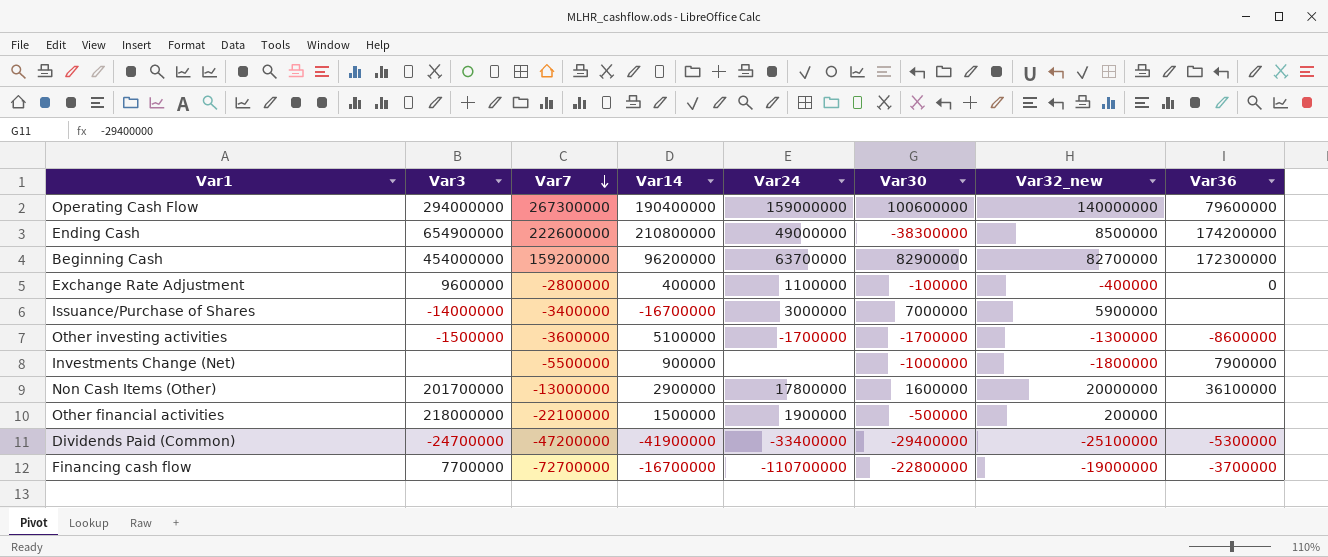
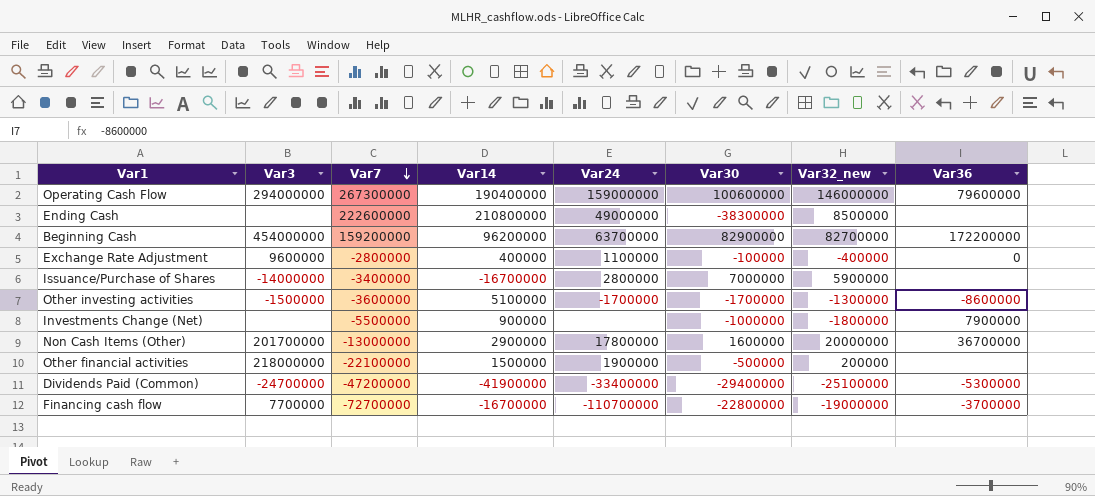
Operating Cash Flow | Var32_new: 140000000 -> 146000000
Ending Cash | Var3: 654900000 -> none
Ending Cash | Var36: 174200000 -> none
Beginning Cash | Var36: 172300000 -> 172200000
Issuance/Purchase of Shares | Var24: 3000000 -> 2800000
Non Cash Items (Other) | Var36: 36100000 -> 36700000

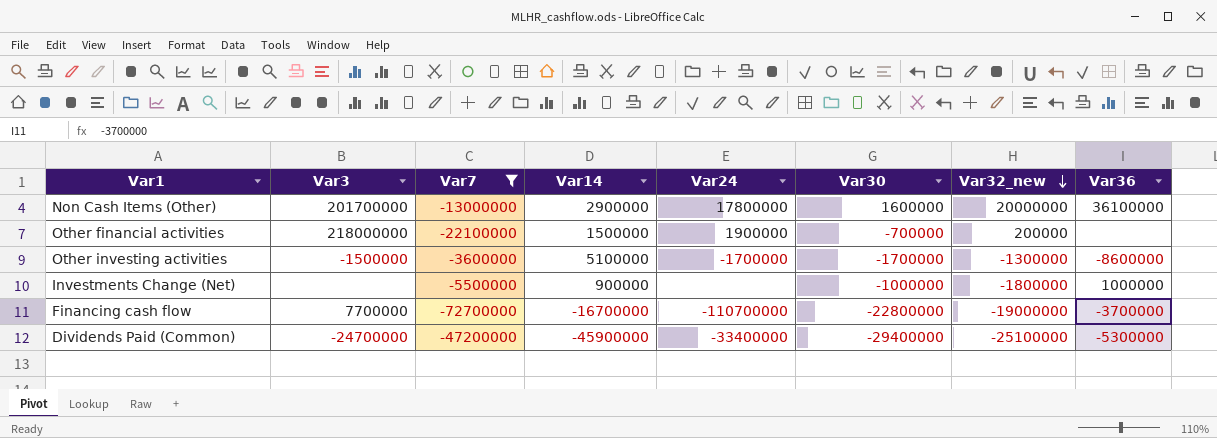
filter: none -> Var7 <= -3600000
row order: Var7 descending -> Var32_new descending
Non Cash Items (Other) | Var36: 36700000 -> 36100000
Other financial activities | Var30: -500000 -> -700000
Investments Change (Net) | Var36: 7900000 -> 1000000
Dividends Paid (Common) | Var14: -41900000 -> -45900000

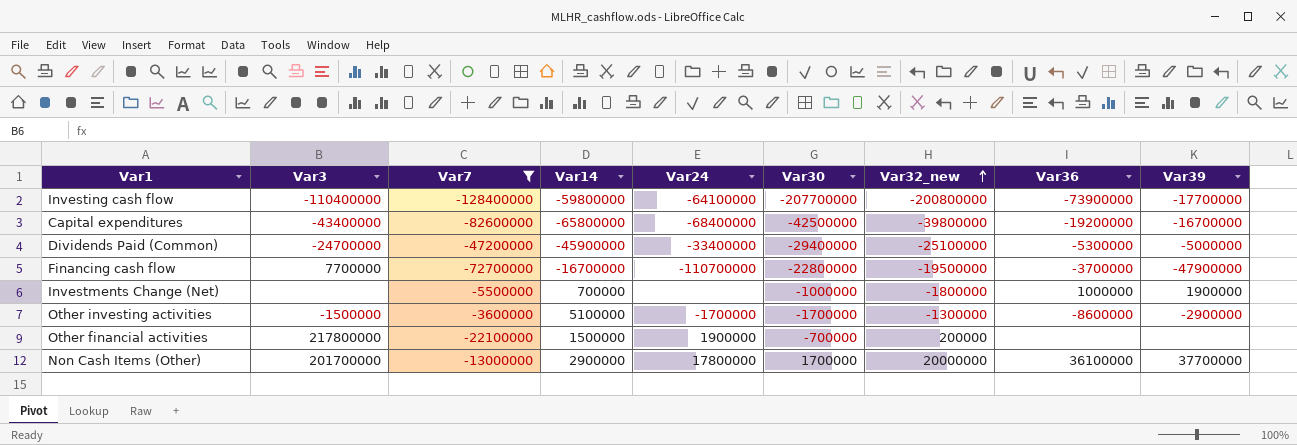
row order: Var32_new descending -> Var32_new ascending
column Var39 | position: none -> 9
row Investing cash flow: none -> -110400000 | -128400000 | -59800000 | -64100000 | -207700000 | -200800000 | -73900000 | -17700000
row Capital expenditures: none -> -43400000 | -82600000 | -65800000 | -68400000 | -42500000 | -39800000 | -19200000 | -16700000
Financing cash flow | Var32_new: -19000000 -> -19500000
Investments Change (Net) | Var14: 900000 -> 700000
Other financial activities | Var3: 218000000 -> 217800000
Non Cash Items (Other) | Var30: 1600000 -> 1700000

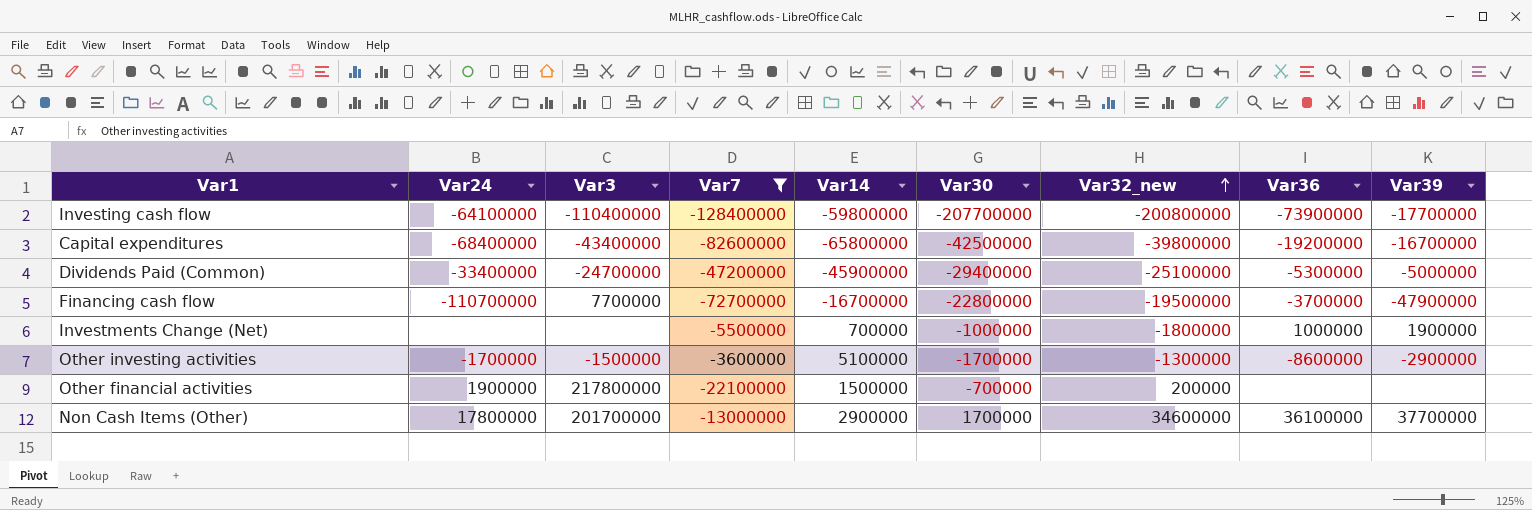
column Var24 | position: 5 -> 2
Non Cash Items (Other) | Var32_new: 20000000 -> 34600000

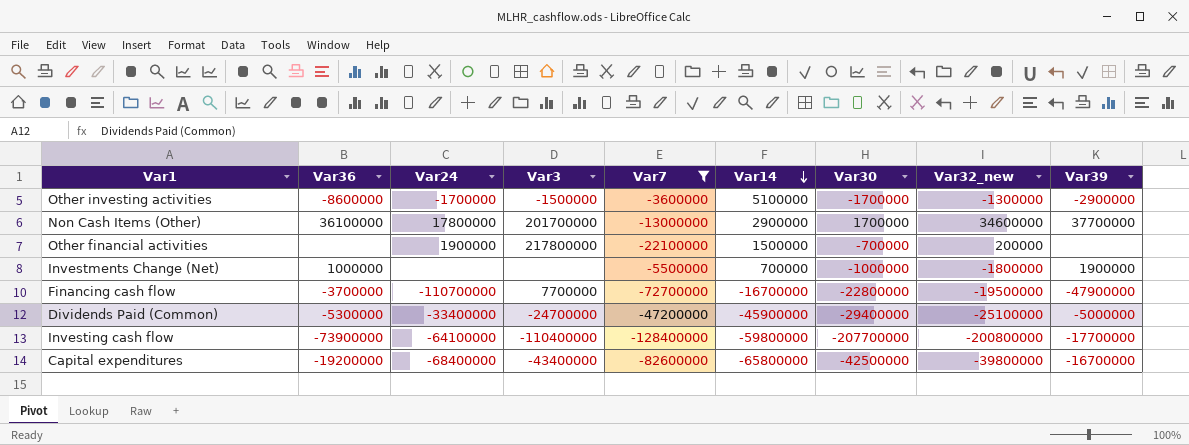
row order: Var32_new ascending -> Var14 descending
column Var36 | position: 8 -> 2

